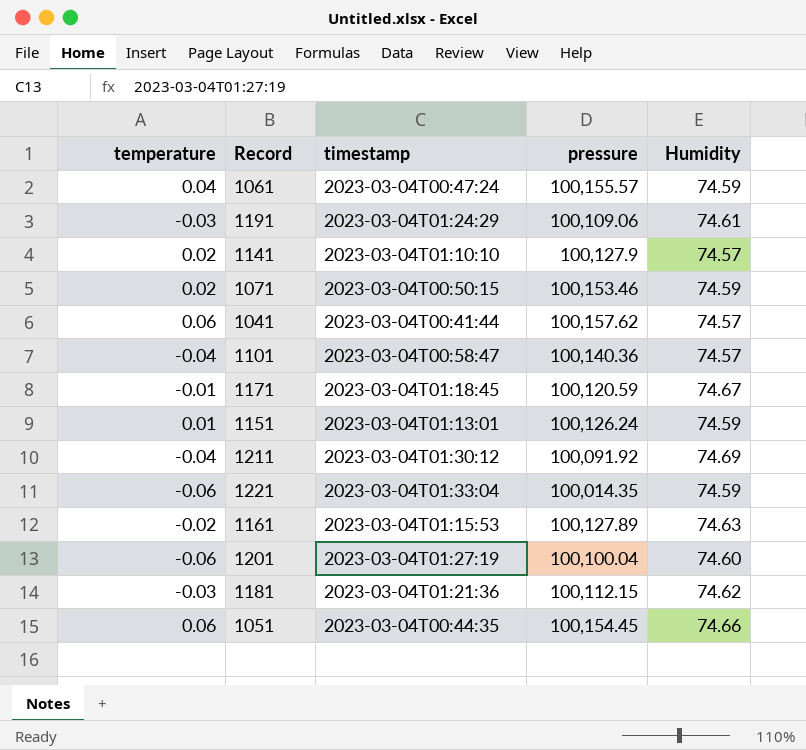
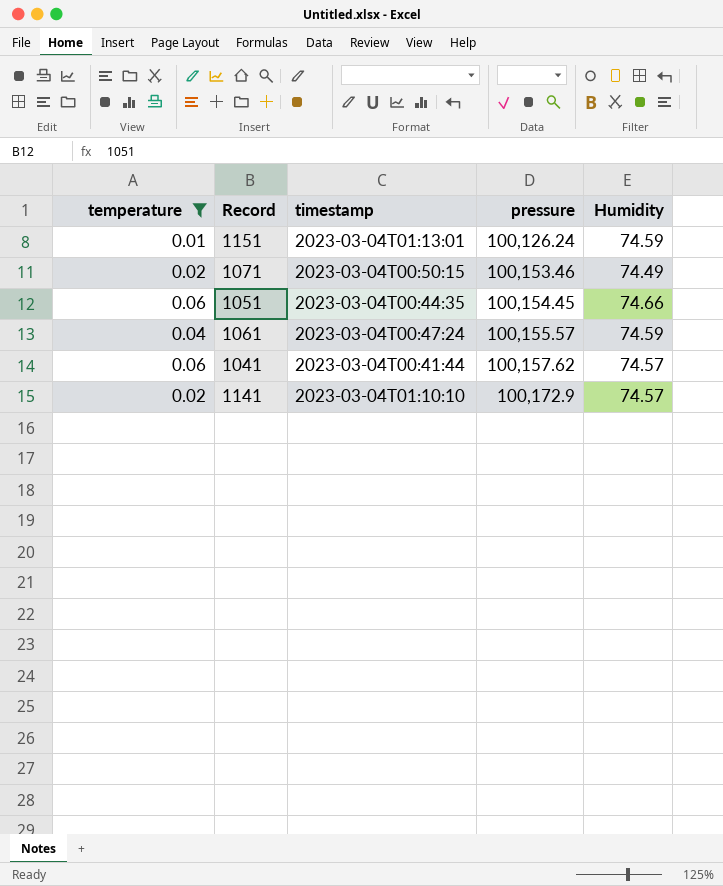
filter: none -> temperature >= 0.01
row order: none -> pressure ascending
1071 | Humidity: 74.59 -> 74.49
1141 | pressure: 100,127.9 -> 100,172.9

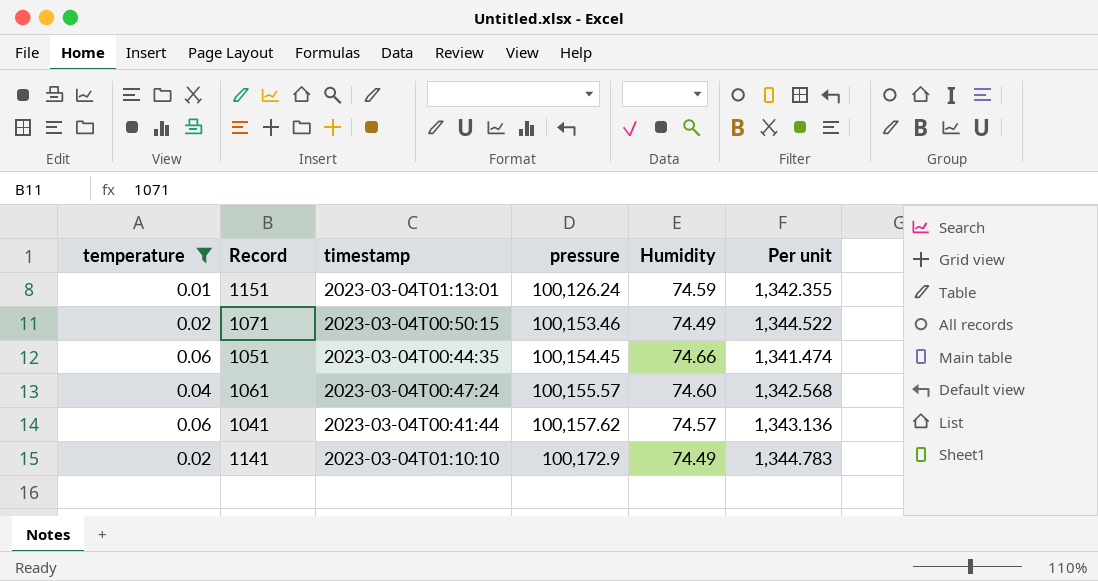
column Per unit | formula: none -> [pressure] / [Humidity]
1061 | Humidity: 74.59 -> 74.60
1141 | Humidity: 74.57 -> 74.49

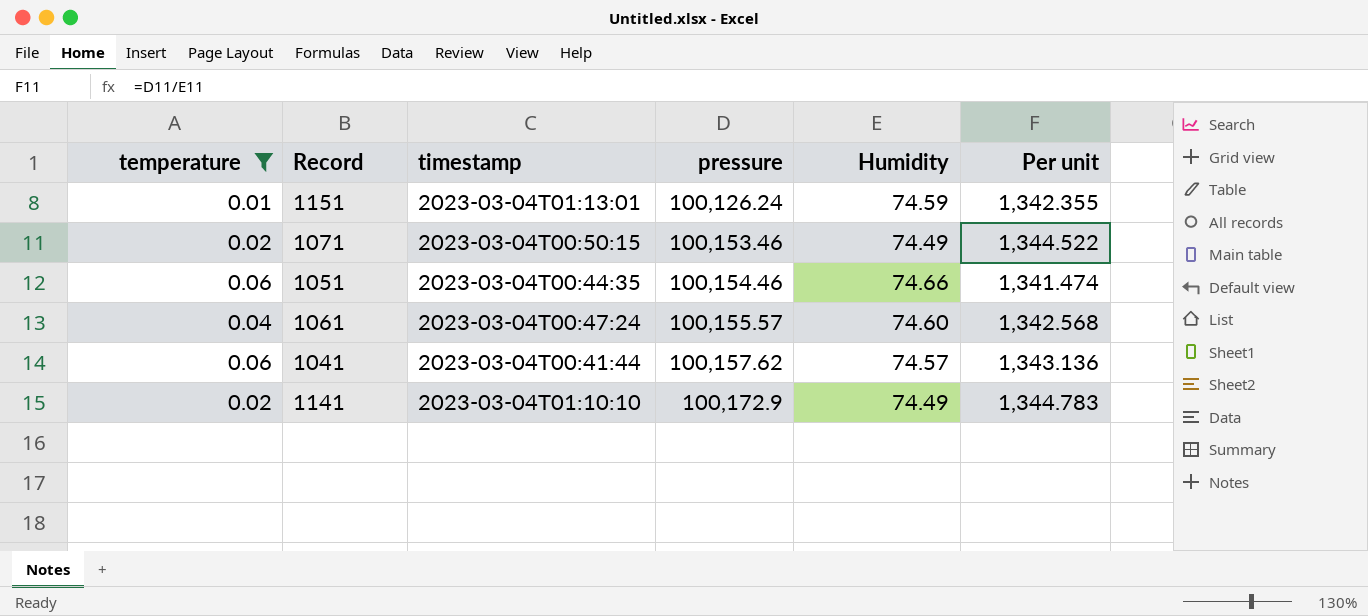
1051 | pressure: 100,154.45 -> 100,154.46

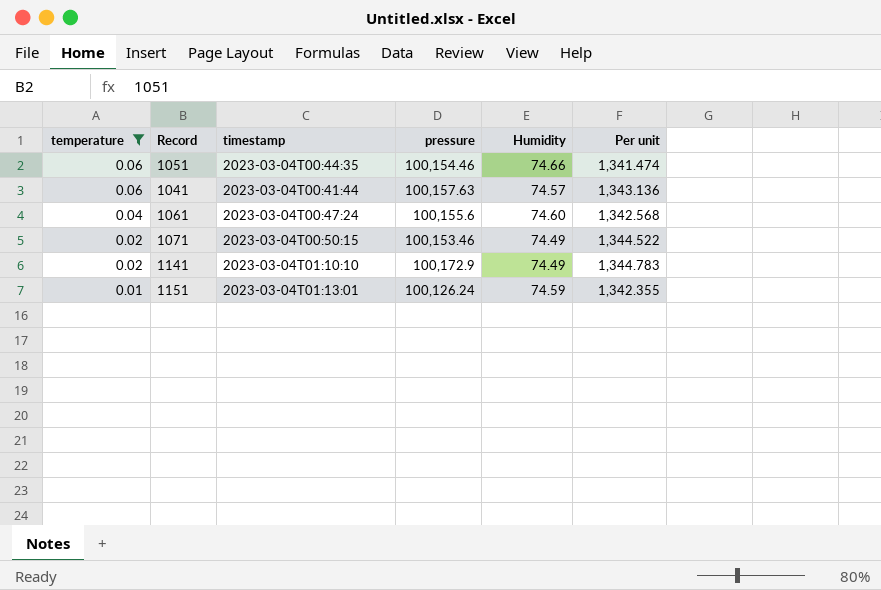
row order: pressure ascending -> temperature descending
1041 | pressure: 100,157.62 -> 100,157.63
1061 | pressure: 100,155.57 -> 100,155.6

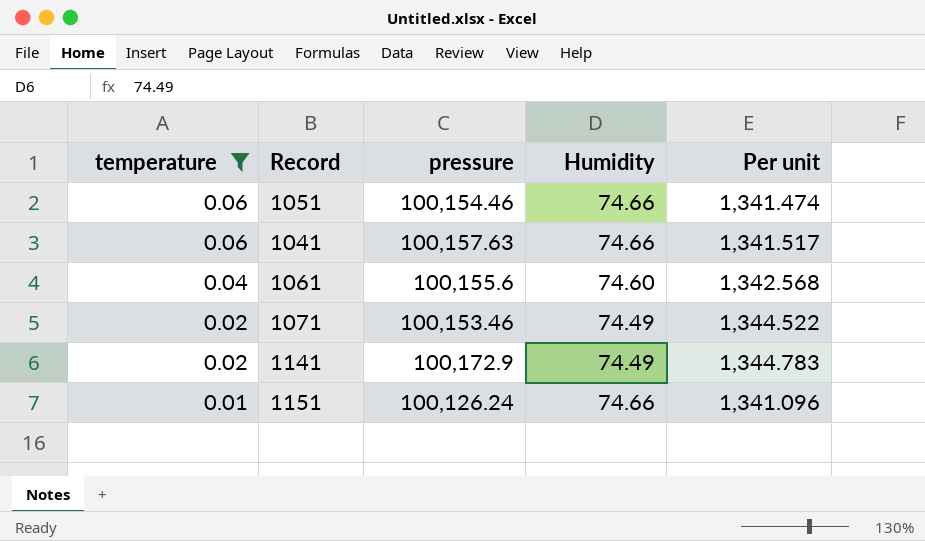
column timestamp | position: 3 -> none
1041 | Humidity: 74.57 -> 74.66
1041 | Per unit: 1,343.136 -> 1,341.517
1151 | Humidity: 74.59 -> 74.66
1151 | Per unit: 1,342.355 -> 1,341.096

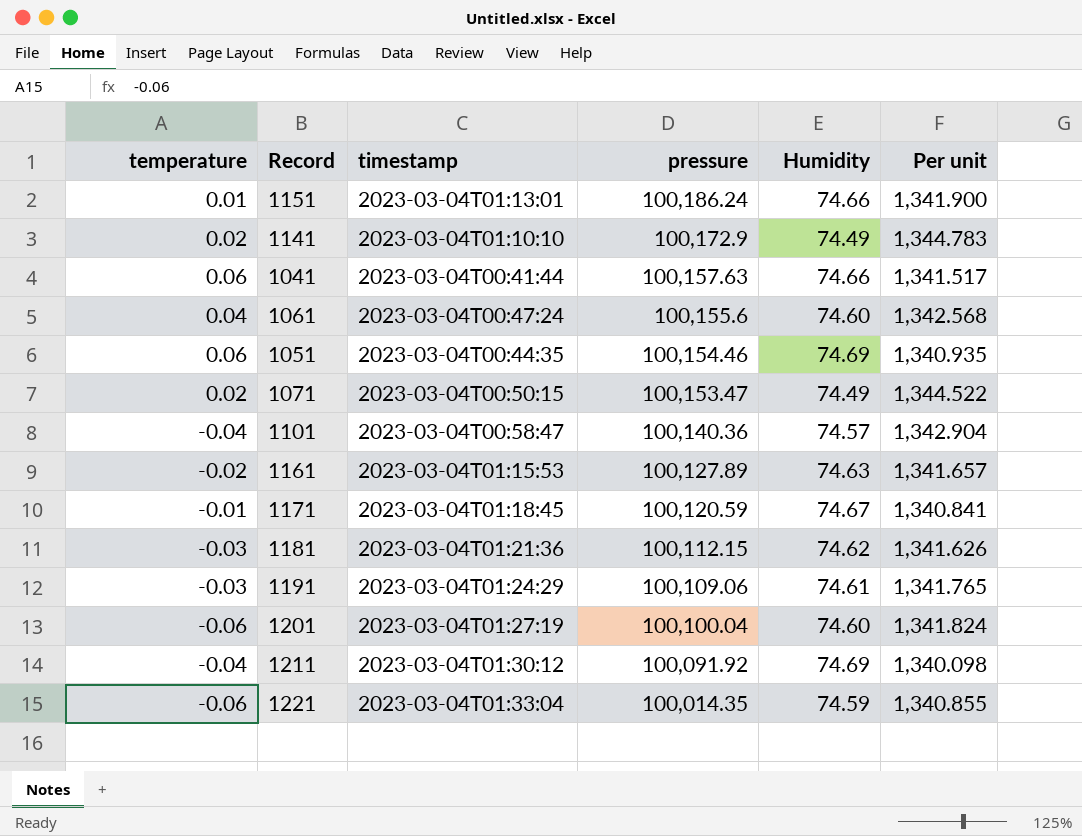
filter: temperature >= 0.01 -> none
row order: temperature descending -> pressure descending
column timestamp | position: none -> 3
1151 | pressure: 100,126.24 -> 100,186.24
1151 | Per unit: 1,341.096 -> 1,341.900
1051 | Humidity: 74.66 -> 74.69
1051 | Per unit: 1,341.474 -> 1,340.935
1071 | pressure: 100,153.46 -> 100,153.47

